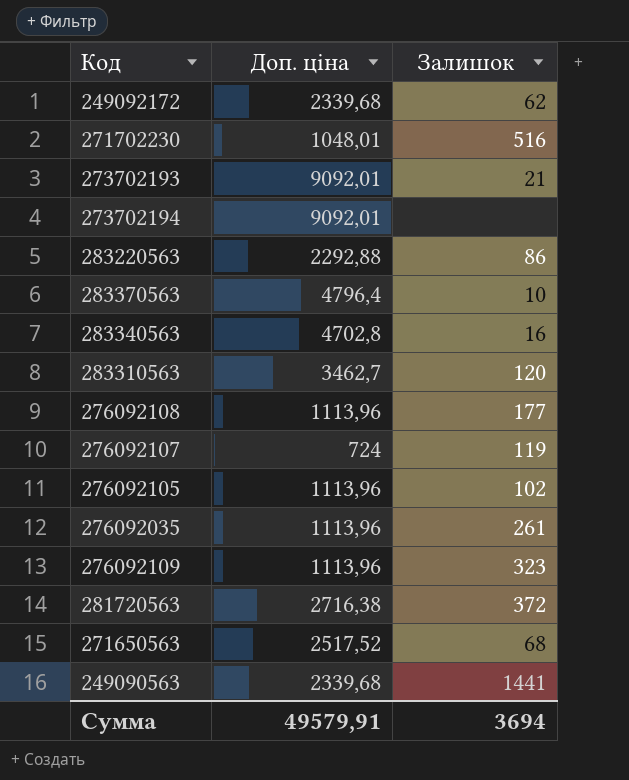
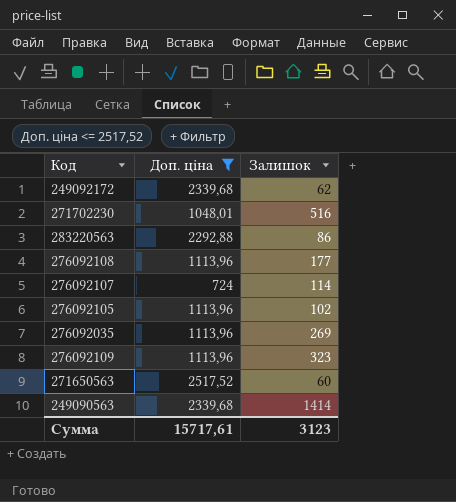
filter: none -> Доп. ціна <= 2517,52
276092107 | Залишок: 119 -> 114
276092035 | Залишок: 261 -> 269
271650563 | Залишок: 68 -> 60
249090563 | Залишок: 1441 -> 1414
Сумма | Доп. ціна: 49579,91 -> 15717,61
Сумма | Залишок: 3694 -> 3123

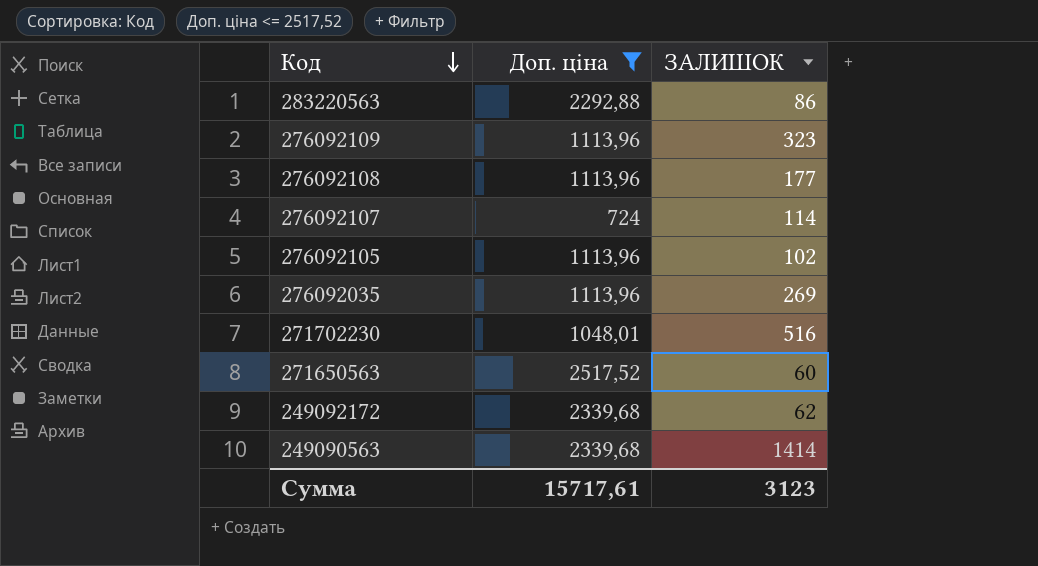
row order: none -> Код descending
column name: Залишок -> ЗАЛИШОК

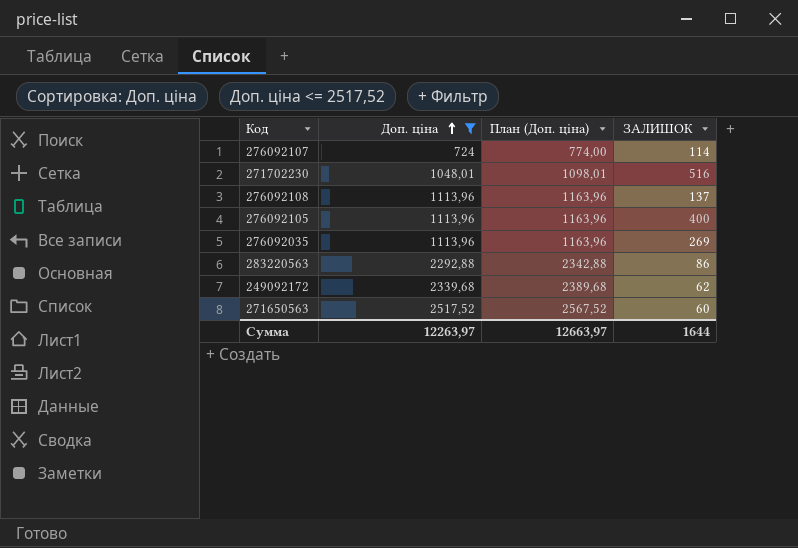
row order: Код descending -> Доп. ціна ascending
column План (Доп. ціна) | formula: none -> [Доп. ціна] + 50
row 276092109: 1113,96 | 323 -> none
row 249090563: 2339,68 | 1414 -> none
276092108 | ЗАЛИШОК: 177 -> 137
276092105 | ЗАЛИШОК: 102 -> 400
Сумма | Доп. ціна: 15717,61 -> 12263,97
Сумма | ЗАЛИШОК: 3123 -> 1644

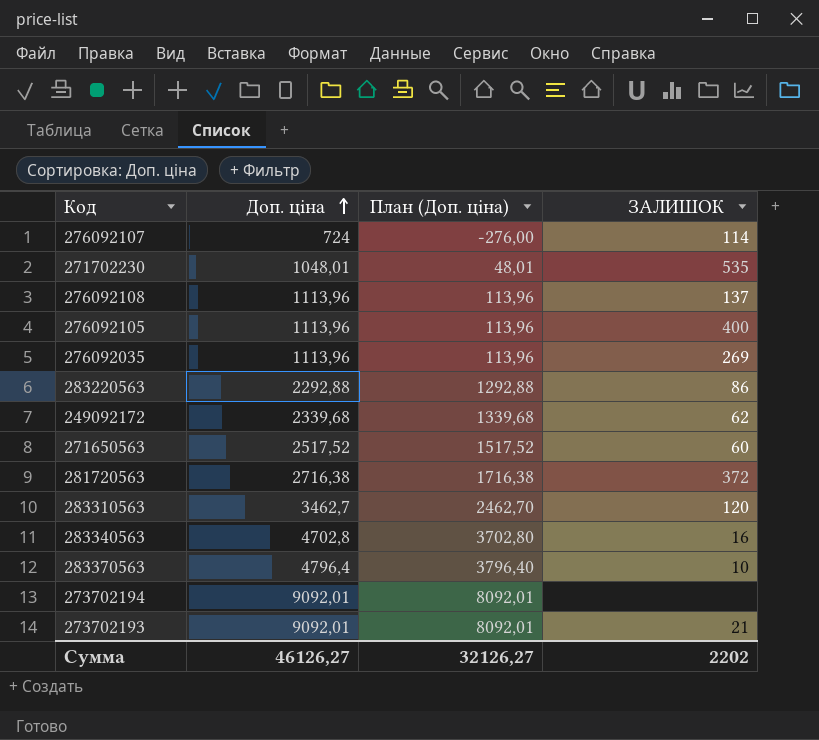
filter: Доп. ціна <= 2517,52 -> none
column План (Доп. ціна) | formula: [Доп. ціна] + 50 -> [Доп. ціна] - 1000
271702230 | ЗАЛИШОК: 516 -> 535
Сумма | Доп. ціна: 12263,97 -> 46126,27
Сумма | План (Доп. ціна): 12663,97 -> 32126,27
Сумма | ЗАЛИШОК: 1644 -> 2202

